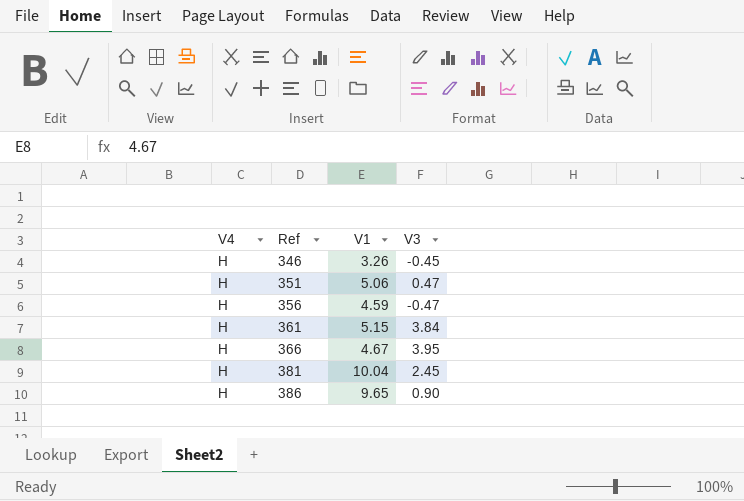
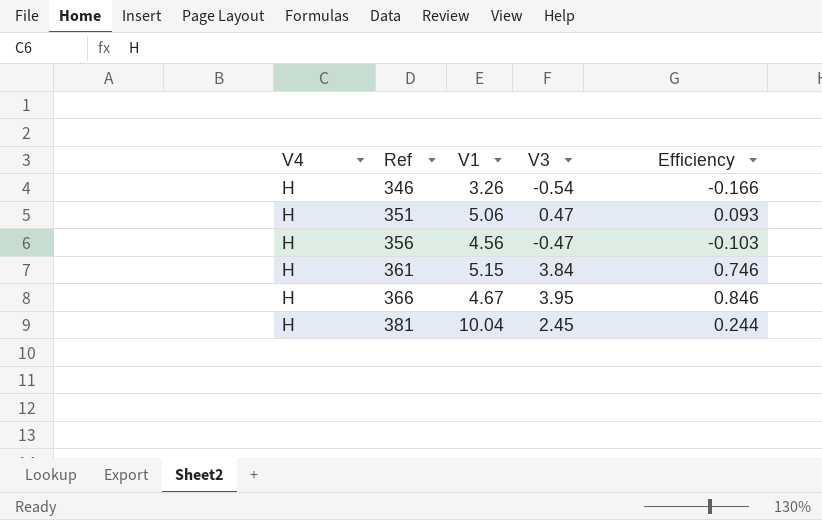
column Efficiency | formula: none -> [V3] / [V1]
row 386: H | 9.65 | 0.90 -> none
346 | V3: -0.45 -> -0.54
356 | V1: 4.59 -> 4.56

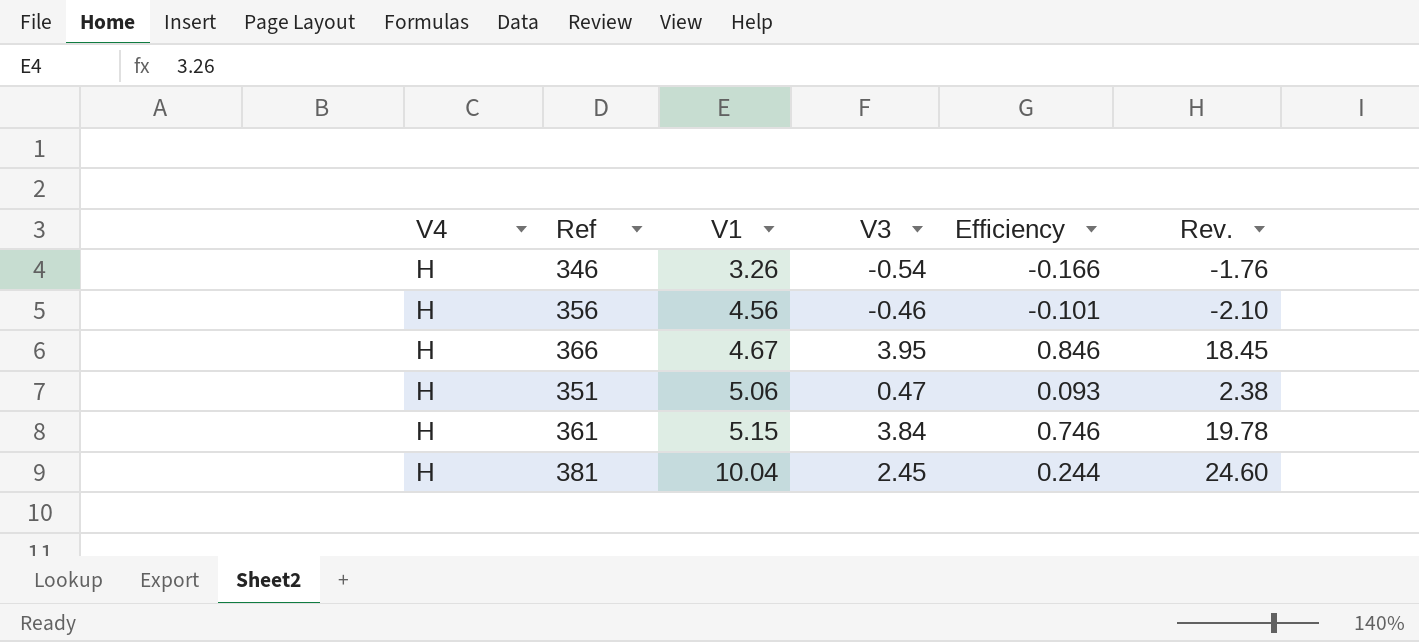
row order: Ref ascending -> V1 ascending
column Rev. | formula: none -> [V1] * [V3]
356 | V3: -0.47 -> -0.46
356 | Efficiency: -0.103 -> -0.101

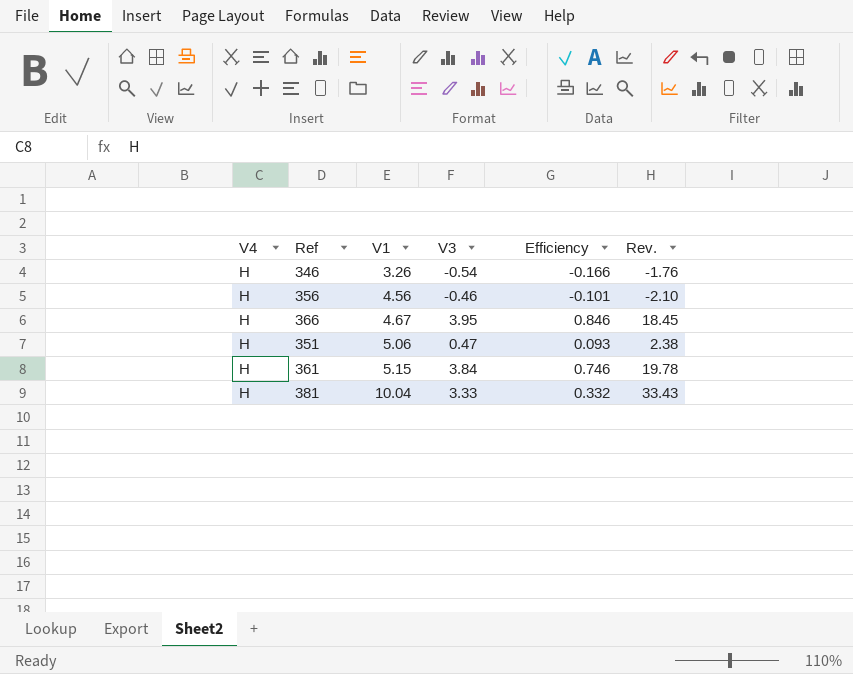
381 | V3: 2.45 -> 3.33
381 | Efficiency: 0.244 -> 0.332
381 | Rev.: 24.60 -> 33.43

